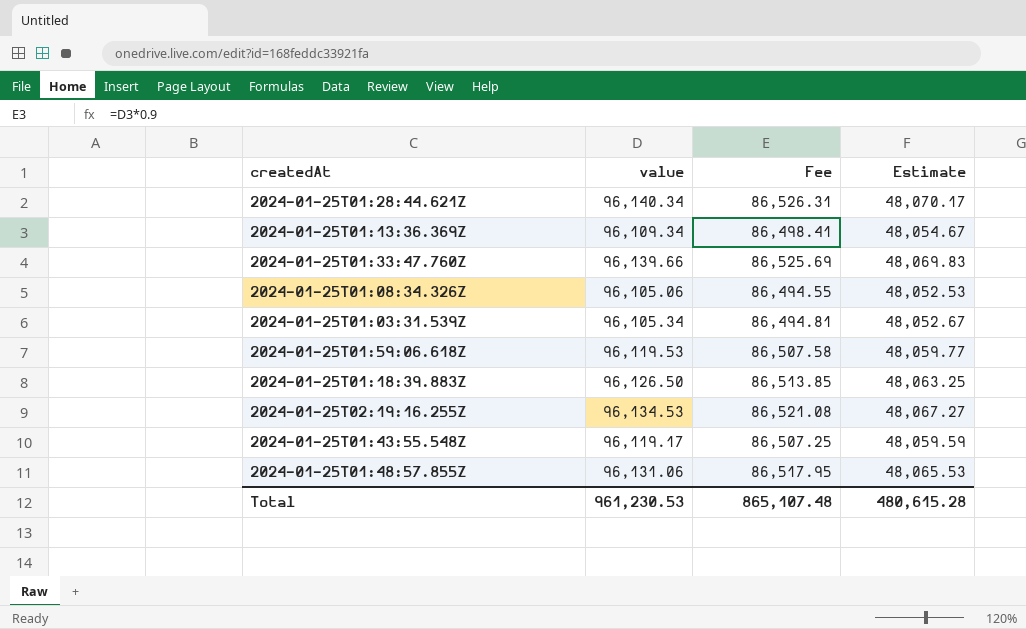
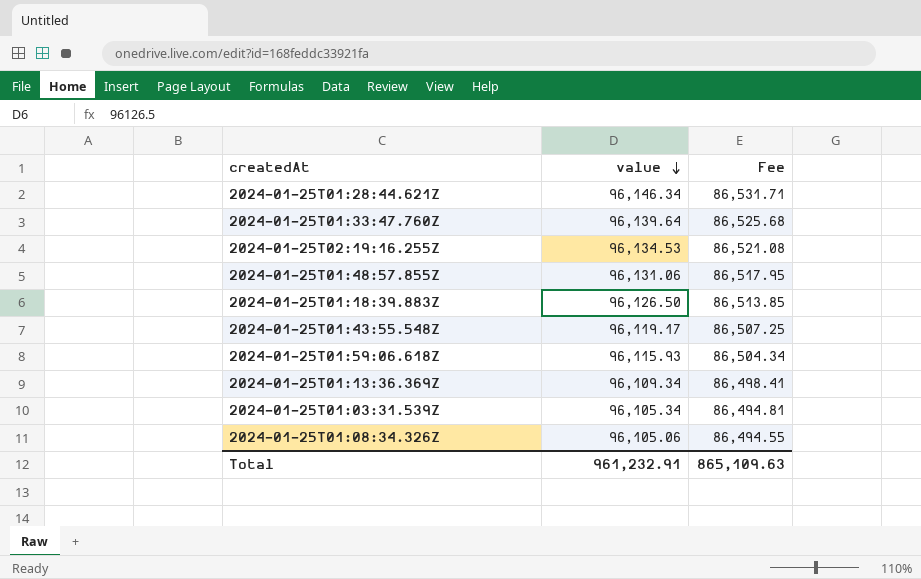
row order: none -> value descending
column Estimate | formula: [value] * 0.5 -> none
2024-01-25T01:28:44.621Z | value: 96,140.34 -> 96,146.34
2024-01-25T01:28:44.621Z | Fee: 86,526.31 -> 86,531.71
2024-01-25T01:33:47.760Z | value: 96,139.66 -> 96,139.64
2024-01-25T01:33:47.760Z | Fee: 86,525.69 -> 86,525.68
2024-01-25T01:59:06.618Z | value: 96,119.53 -> 96,115.93
2024-01-25T01:59:06.618Z | Fee: 86,507.58 -> 86,504.34
Total | value: 961,230.53 -> 961,232.91
Total | Fee: 865,107.48 -> 865,109.63

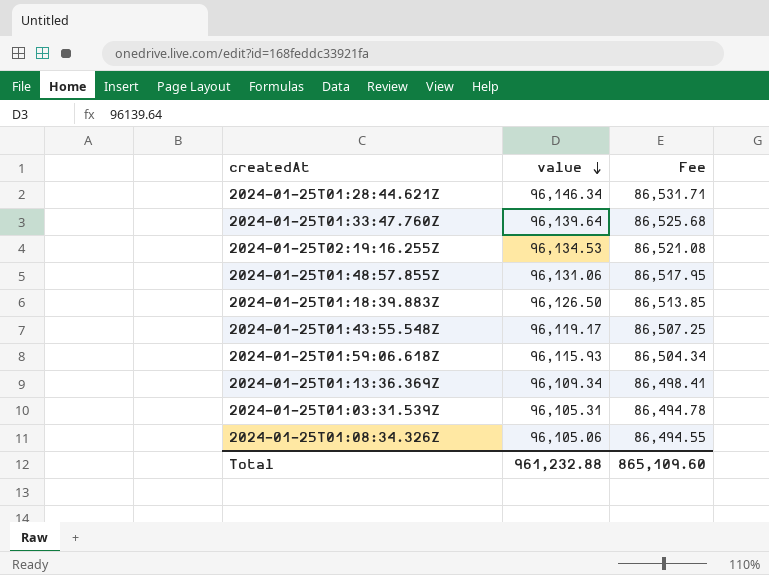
2024-01-25T01:03:31.539Z | value: 96,105.34 -> 96,105.31
2024-01-25T01:03:31.539Z | Fee: 86,494.81 -> 86,494.78
Total | value: 961,232.91 -> 961,232.88
Total | Fee: 865,109.63 -> 865,109.60

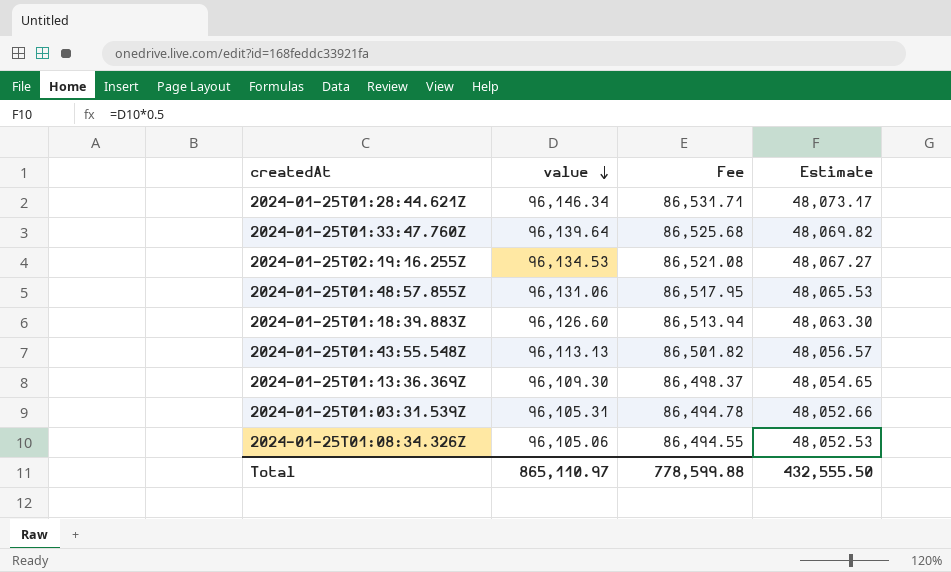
column Estimate | formula: none -> [value] * 0.5
row 2024-01-25T01:59:06.618Z: 96,115.93 | 86,504.34 -> none
2024-01-25T01:18:39.883Z | value: 96,126.50 -> 96,126.60
2024-01-25T01:18:39.883Z | Fee: 86,513.85 -> 86,513.94
2024-01-25T01:43:55.548Z | value: 96,119.17 -> 96,113.13
2024-01-25T01:43:55.548Z | Fee: 86,507.25 -> 86,501.82
2024-01-25T01:13:36.369Z | value: 96,109.34 -> 96,109.30
2024-01-25T01:13:36.369Z | Fee: 86,498.41 -> 86,498.37
Total | value: 961,232.88 -> 865,110.97
Total | Fee: 865,109.60 -> 778,599.88

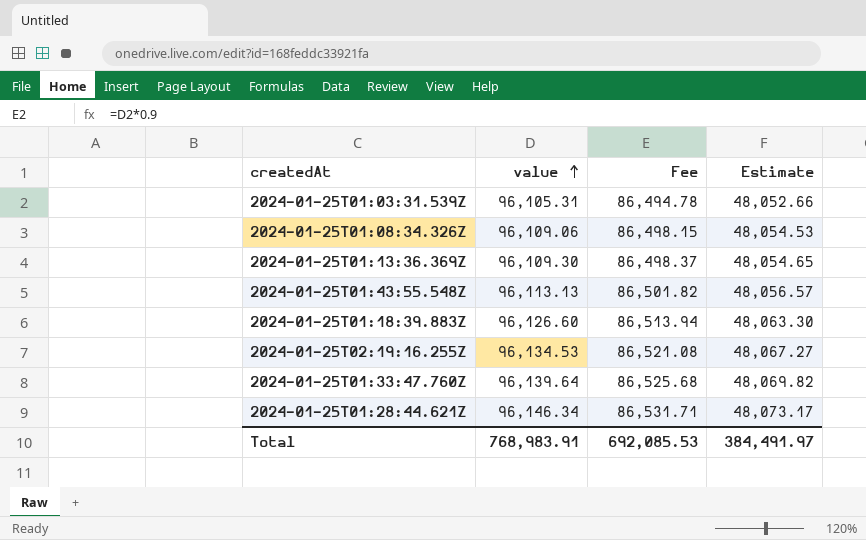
row order: value descending -> value ascending
row 2024-01-25T01:48:57.855Z: 96,131.06 | 86,517.95 | 48,065.53 -> none
2024-01-25T01:08:34.326Z | value: 96,105.06 -> 96,109.06
2024-01-25T01:08:34.326Z | Fee: 86,494.55 -> 86,498.15
2024-01-25T01:08:34.326Z | Estimate: 48,052.53 -> 48,054.53
Total | value: 865,110.97 -> 768,983.91
Total | Fee: 778,599.88 -> 692,085.53
Total | Estimate: 432,555.50 -> 384,491.97

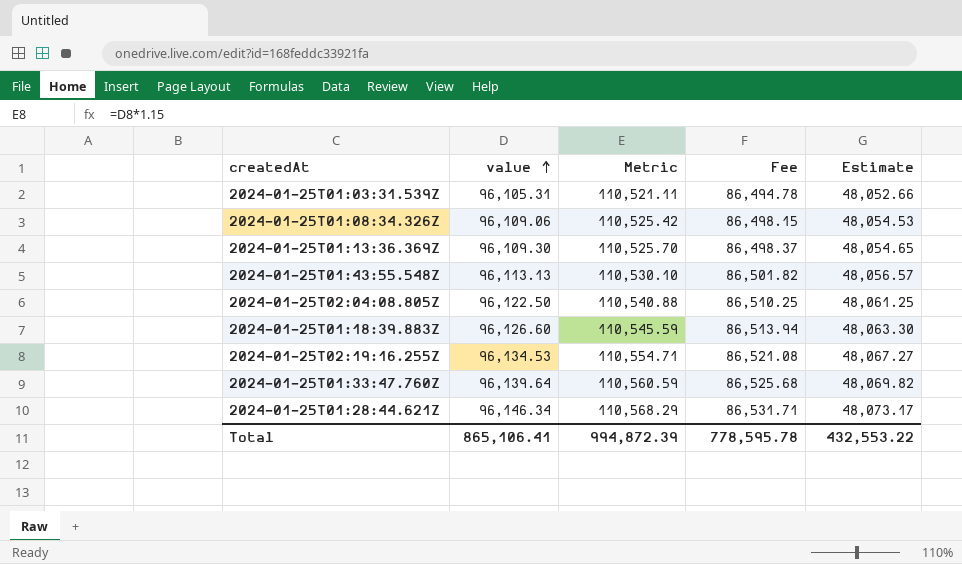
column Metric | formula: none -> [value] * 1.15
row 2024-01-25T02:04:08.805Z: none -> 96,122.50 | 110,540.88 | 86,510.25 | 48,061.25
Total | value: 768,983.91 -> 865,106.41
Total | Fee: 692,085.53 -> 778,595.78
Total | Estimate: 384,491.97 -> 432,553.22

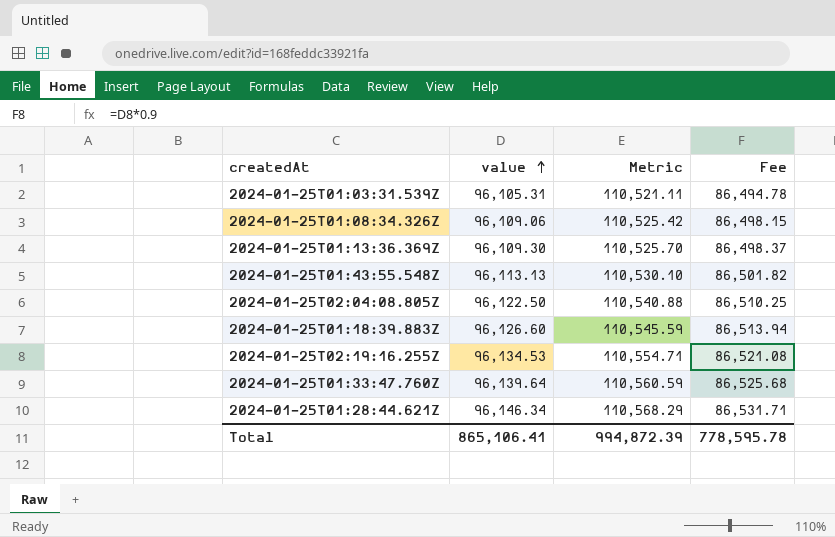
column Estimate | formula: [value] * 0.5 -> none

